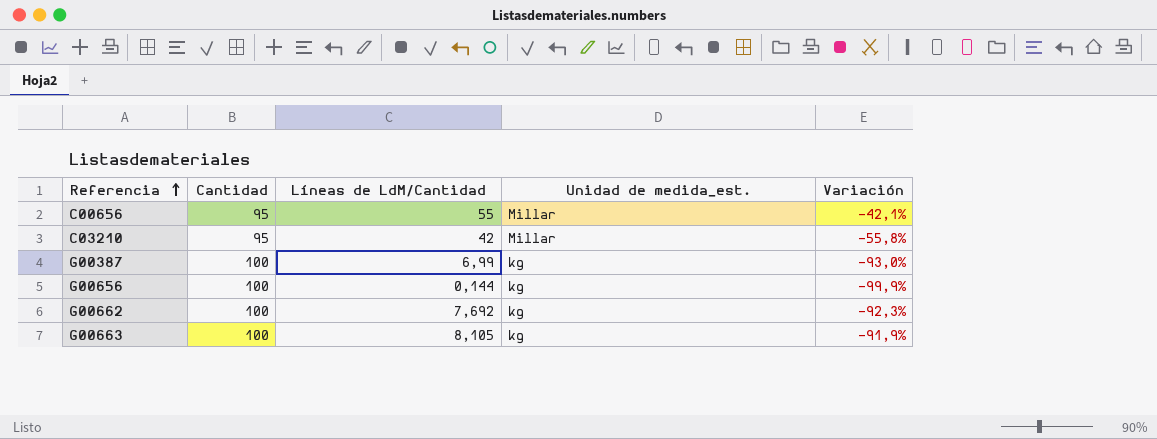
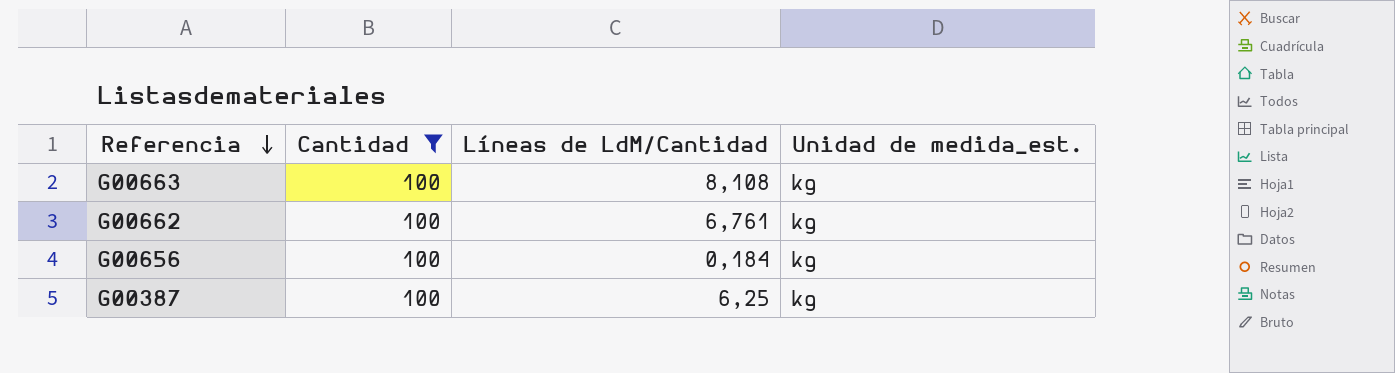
filter: none -> Cantidad = 100
row order: Referencia ascending -> Referencia descending
column Variación | formula: ([Líneas de LdM/Cantidad] - [Cantidad]) / [Cantidad] -> none
G00663 | Líneas de LdM/Cantidad: 8,105 -> 8,108
G00662 | Líneas de LdM/Cantidad: 7,692 -> 6,761
G00656 | Líneas de LdM/Cantidad: 0,144 -> 0,184
G00387 | Líneas de LdM/Cantidad: 6,99 -> 6,25

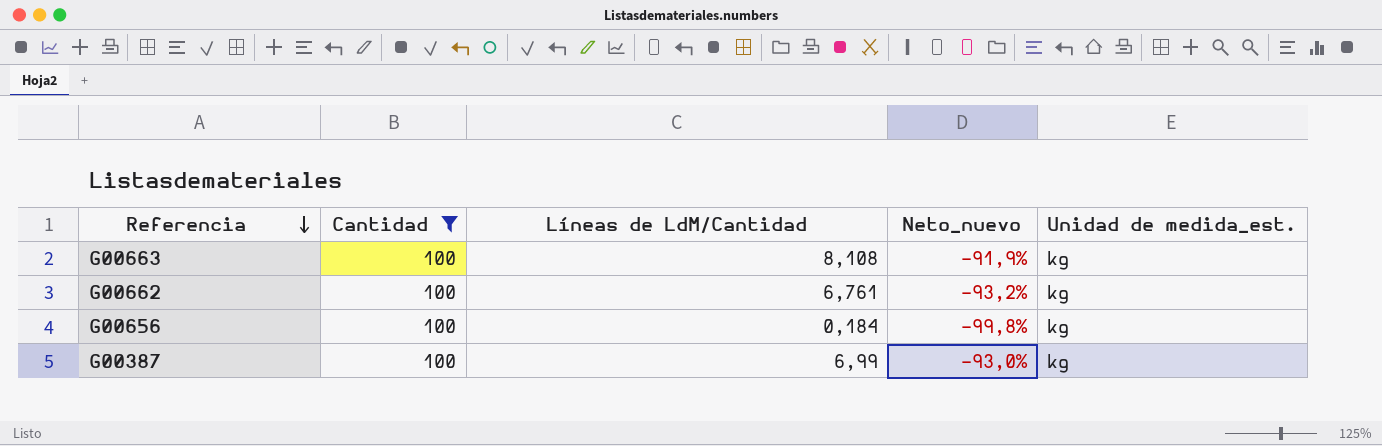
column Neto_nuevo | formula: none -> ([Líneas de LdM/Cantidad] - [Cantidad]) / [Cantidad]
G00387 | Líneas de LdM/Cantidad: 6,25 -> 6,99

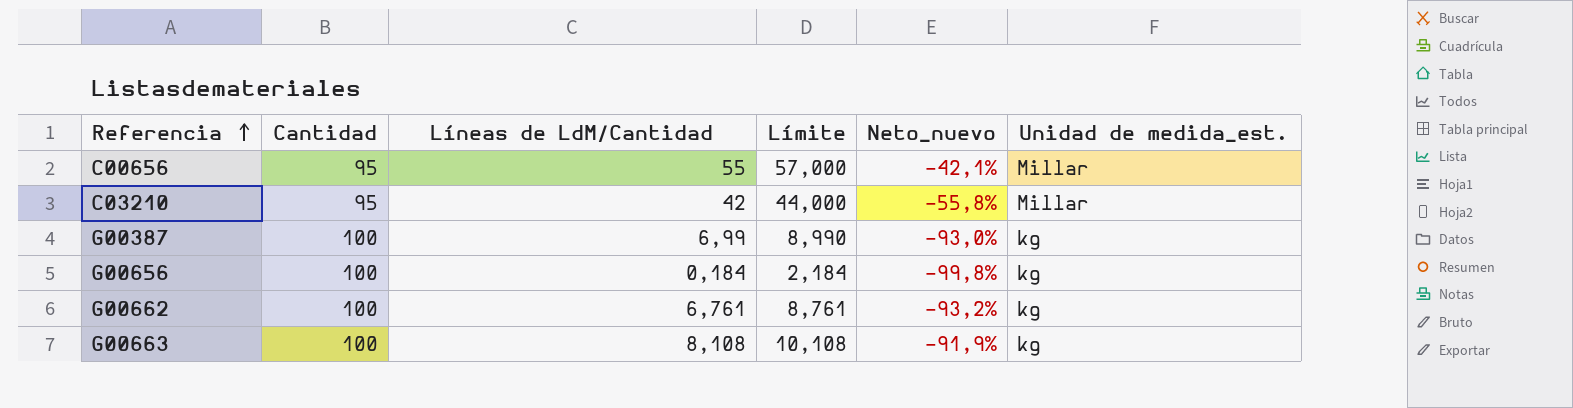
filter: Cantidad = 100 -> none
row order: Referencia descending -> Referencia ascending
column Límite | formula: none -> [Líneas de LdM/Cantidad] + 2

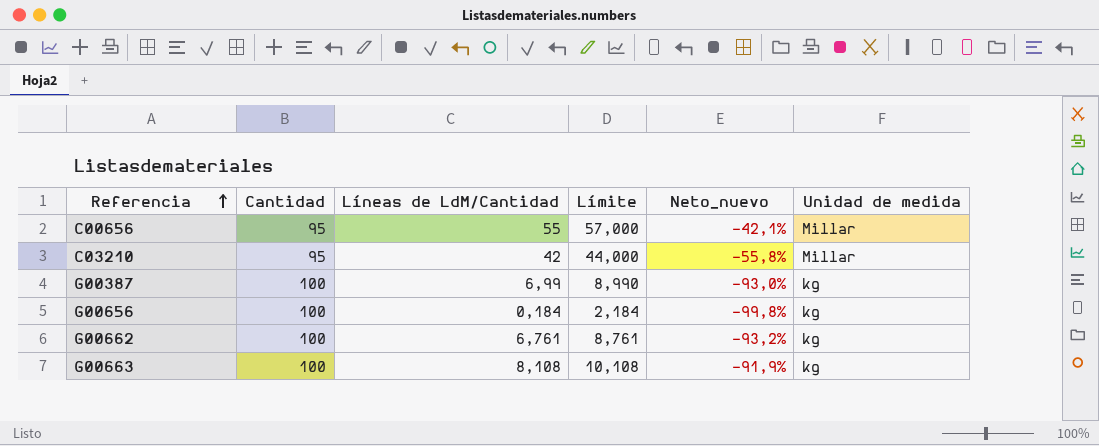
column name: Unidad de medida_est. -> Unidad de medida

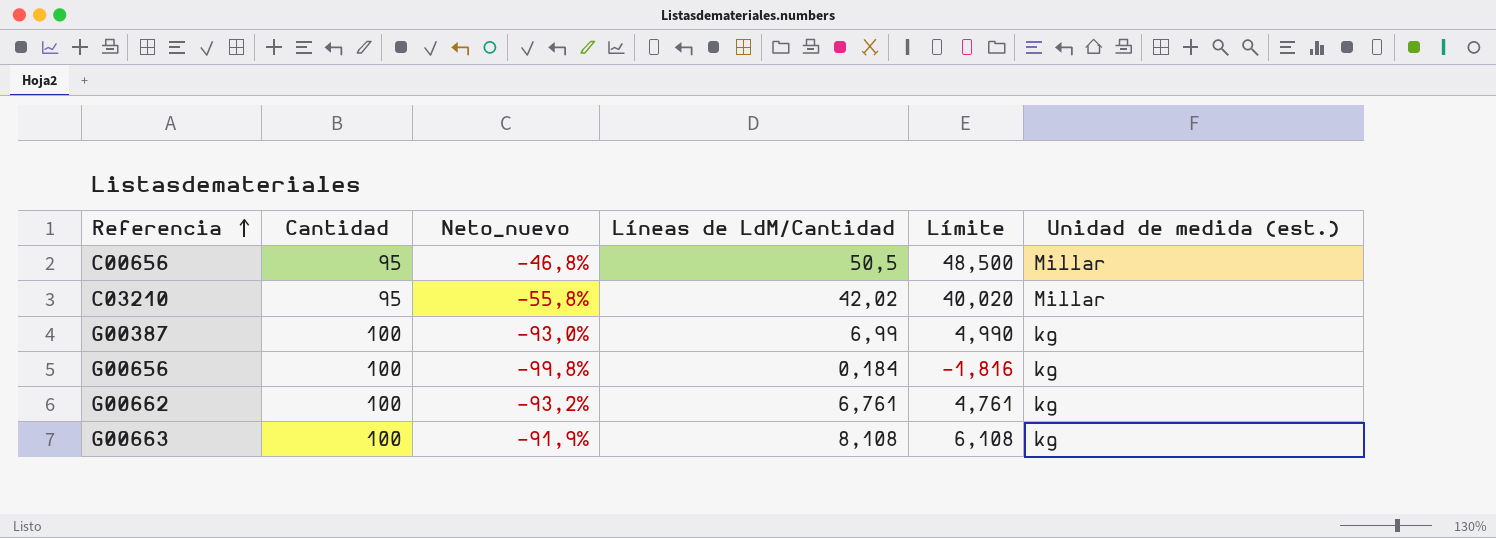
column Neto_nuevo | position: 5 -> 3
column Límite | formula: [Líneas de LdM/Cantidad] + 2 -> [Líneas de LdM/Cantidad] - 2
column name: Unidad de medida -> Unidad de medida (est.)
C00656 | Neto_nuevo: -42,1% -> -46,8%
C00656 | Líneas de LdM/Cantidad: 55 -> 50,5
C03210 | Líneas de LdM/Cantidad: 42 -> 42,02

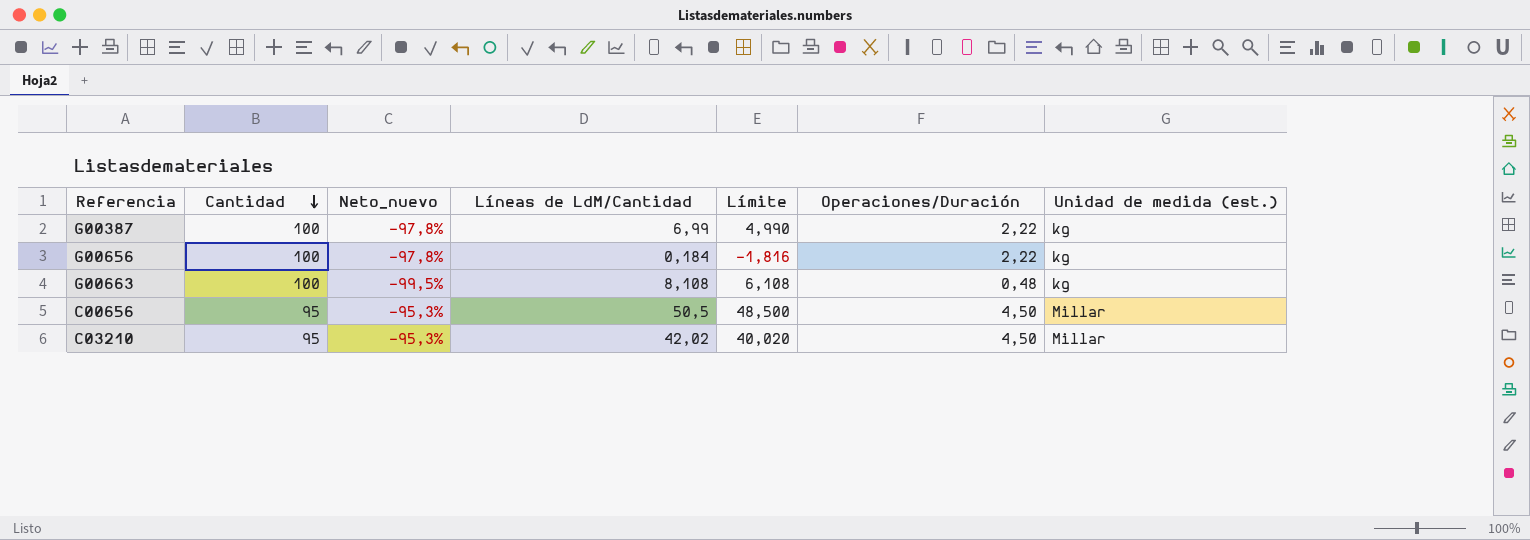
row order: Referencia ascending -> Cantidad descending
column Neto_nuevo | formula: ([Líneas de LdM/Cantidad] - [Cantidad]) / [Cantidad] -> ([Operaciones/Duración] - [Cantidad]) / [Cantidad]
column Operaciones/Duración | position: none -> 6
row G00662: 100 | -93,2% | 6,761 | 4,761 | kg -> none

